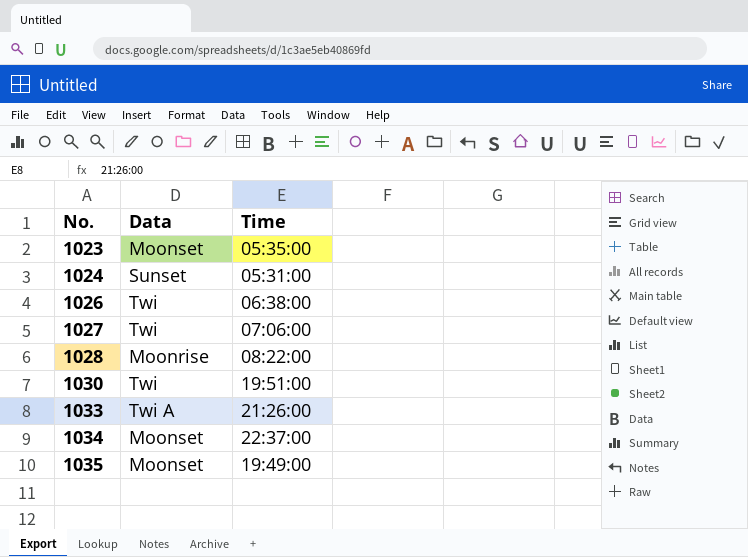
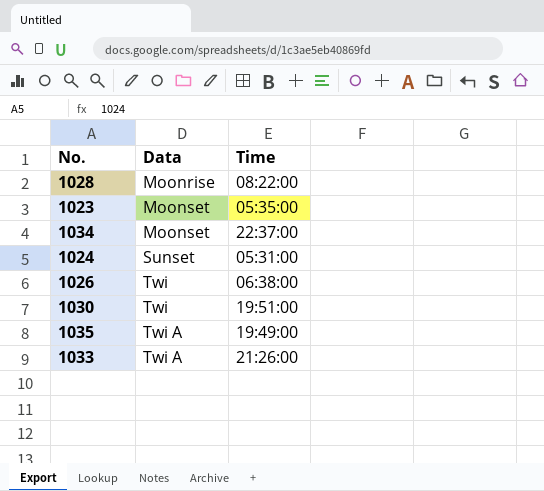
row order: No. ascending -> Data ascending
row 1027: Twi | 07:06:00 -> none
1035 | Data: Moonset -> Twi A

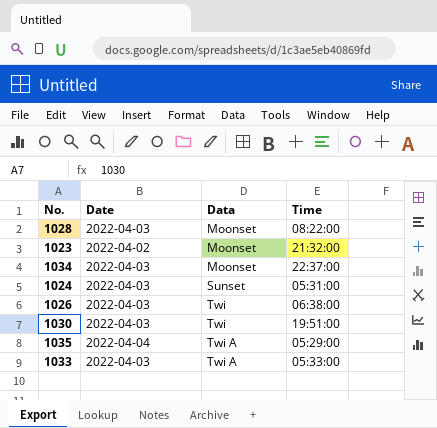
column Date | position: none -> 2
1028 | Data: Moonrise -> Moonset
1023 | Time: 05:35:00 -> 21:32:00
1035 | Time: 19:49:00 -> 05:29:00
1033 | Time: 21:26:00 -> 05:33:00

